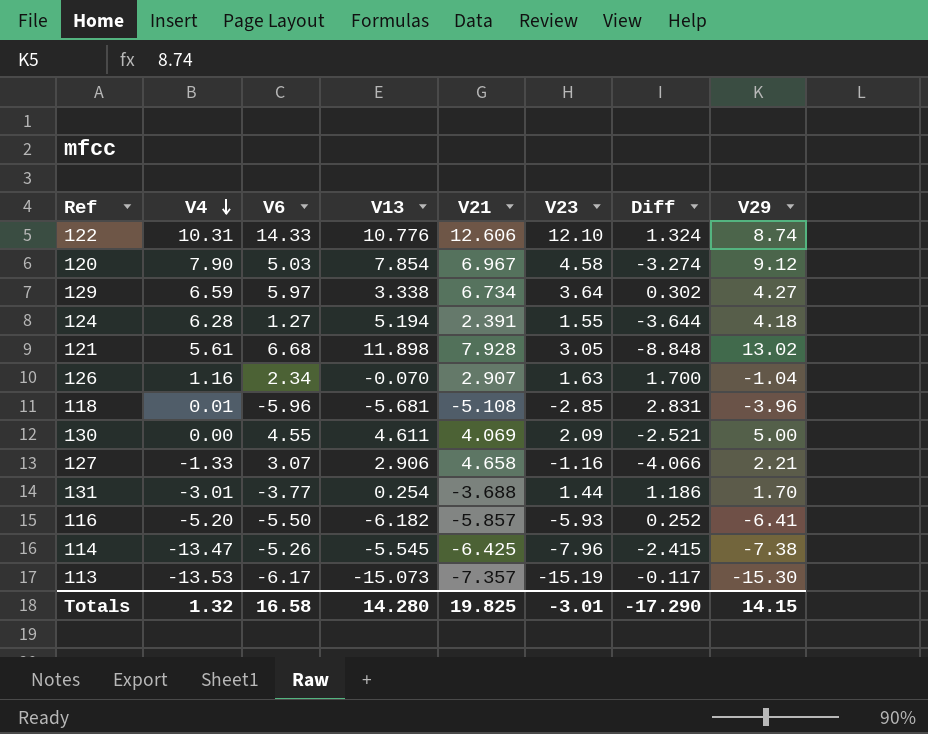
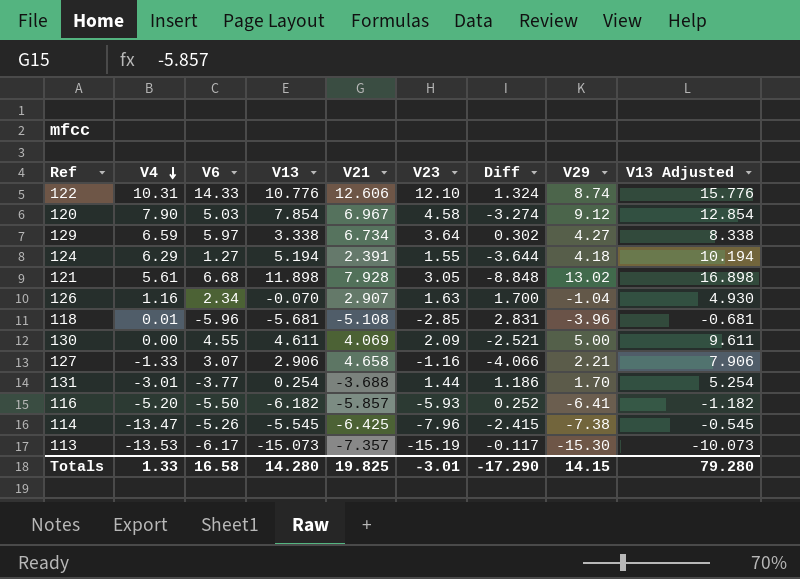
column V13 Adjusted | formula: none -> [V13] + 5
124 | V4: 6.28 -> 6.29
Totals | V4: 1.32 -> 1.33

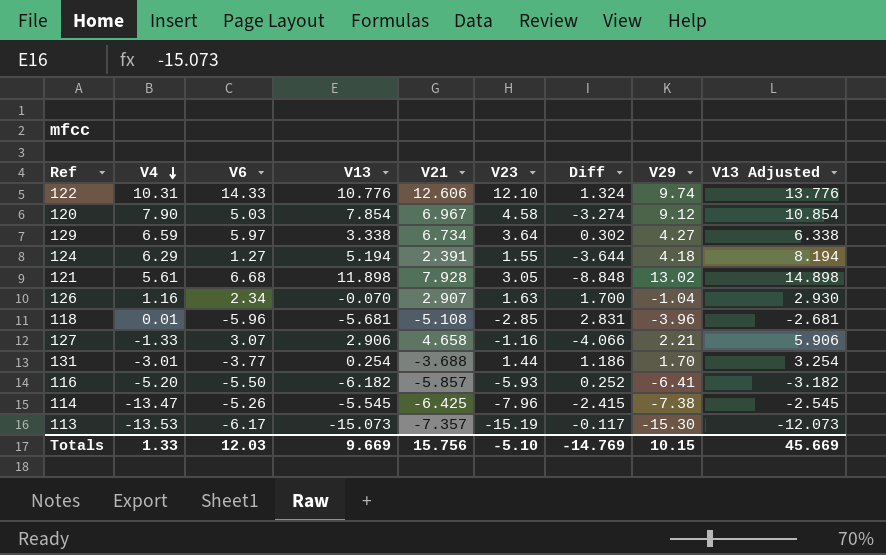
column V13 Adjusted | formula: [V13] + 5 -> [V13] + 3
row 130: 0.00 | 4.55 | 4.611 | 4.069 | 2.09 | -2.521 | 5.00 | 9.611 -> none
122 | V29: 8.74 -> 9.74
Totals | V6: 16.58 -> 12.03
Totals | V13: 14.280 -> 9.669
Totals | V21: 19.825 -> 15.756
Totals | V23: -3.01 -> -5.10
Totals | Diff: -17.290 -> -14.769
Totals | V29: 14.15 -> 10.15
Totals | V13 Adjusted: 79.280 -> 45.669

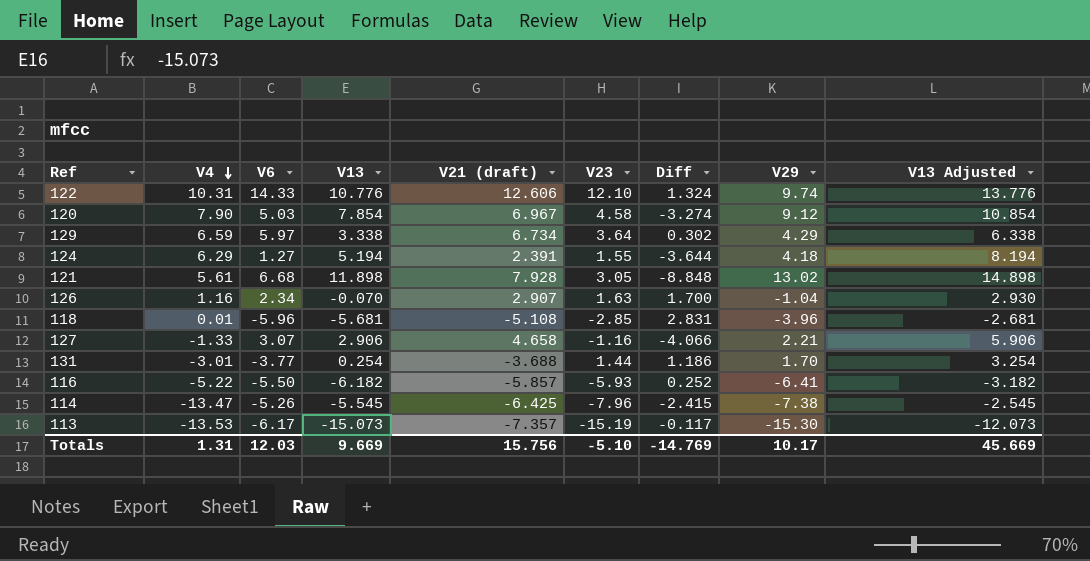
column name: V21 -> V21 (draft)
129 | V29: 4.27 -> 4.29
116 | V4: -5.20 -> -5.22
Totals | V4: 1.33 -> 1.31
Totals | V29: 10.15 -> 10.17

